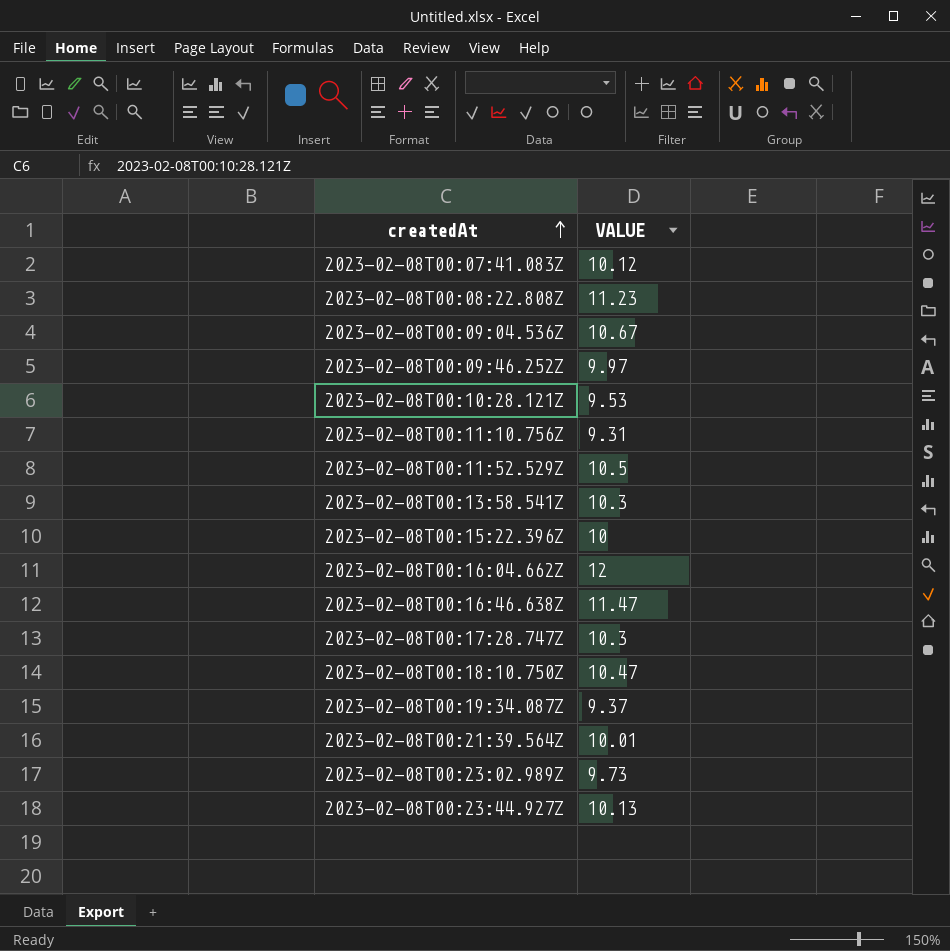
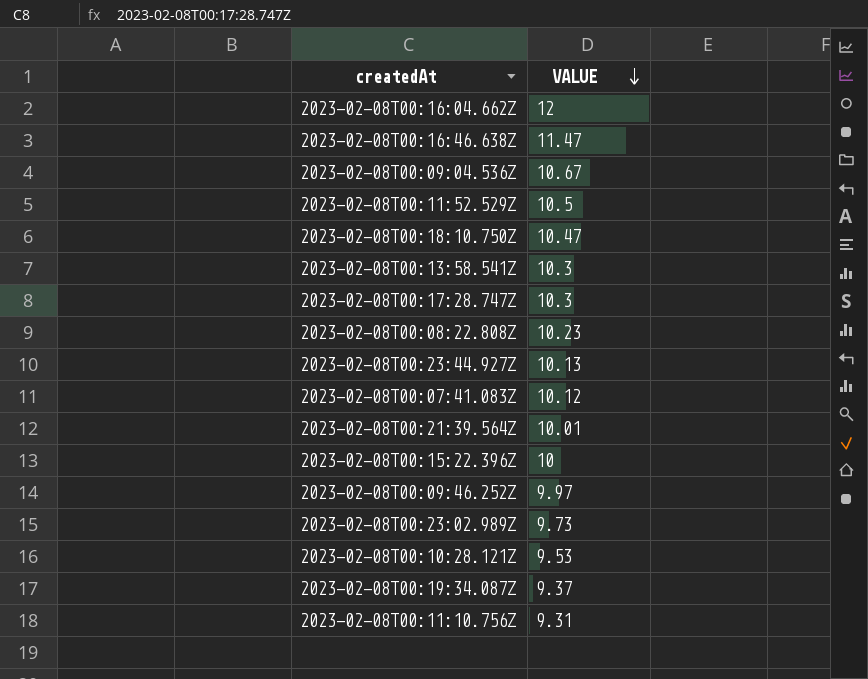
row order: createdAt ascending -> VALUE descending
2023-02-08T00:08:22.808Z | VALUE: 11.23 -> 10.23

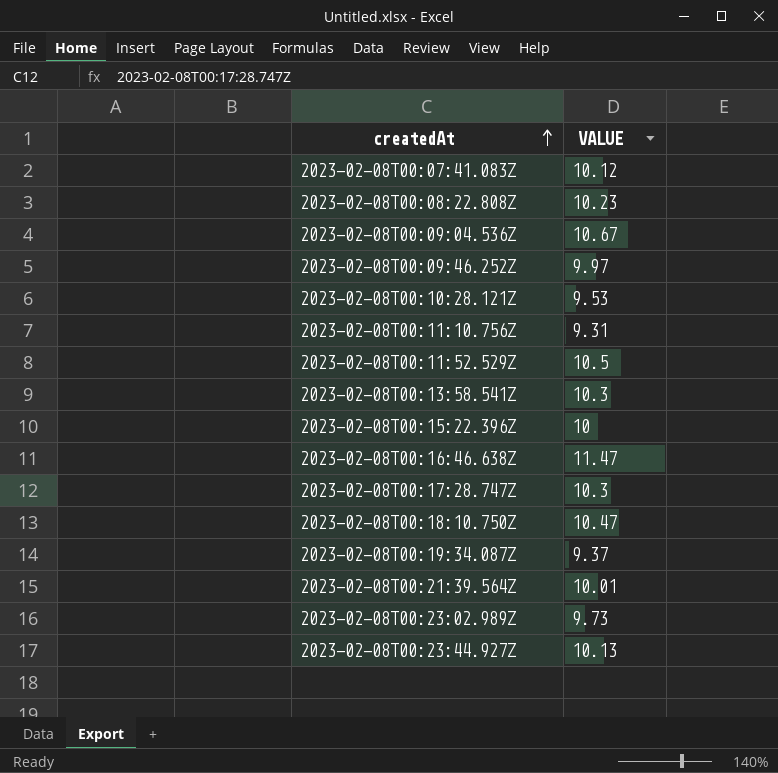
row order: VALUE descending -> createdAt ascending
row 2023-02-08T00:16:04.662Z: 12 -> none

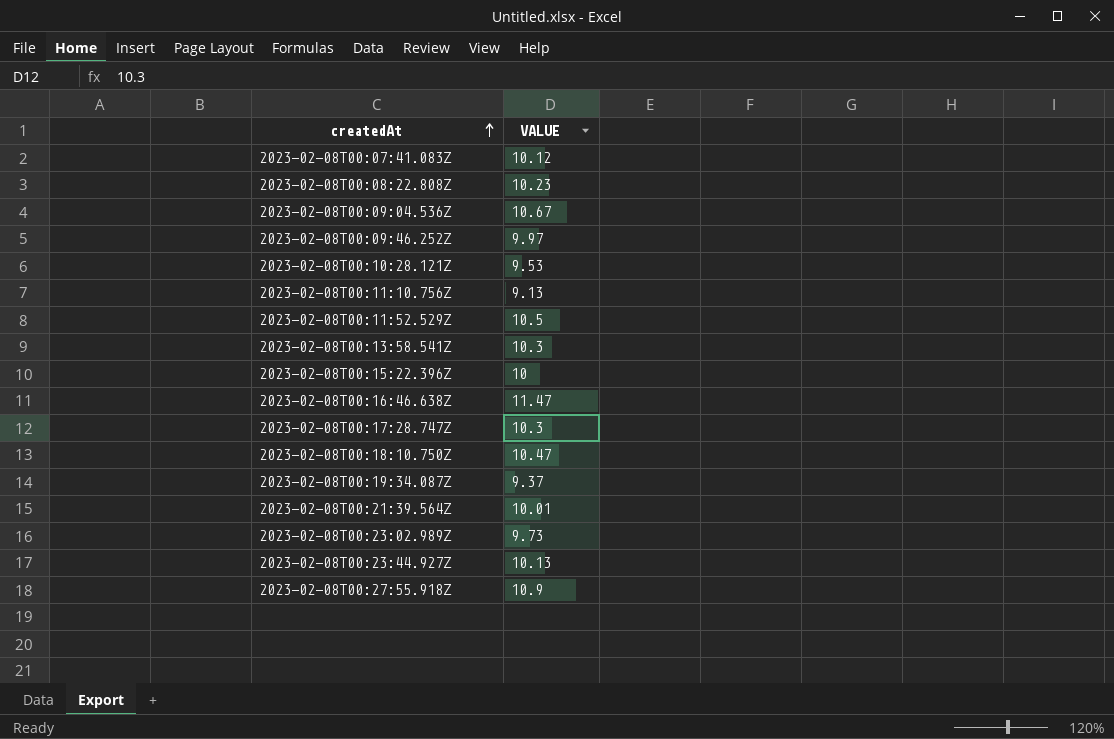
2023-02-08T00:11:10.756Z | VALUE: 9.31 -> 9.13
row 2023-02-08T00:27:55.918Z: none -> 10.9

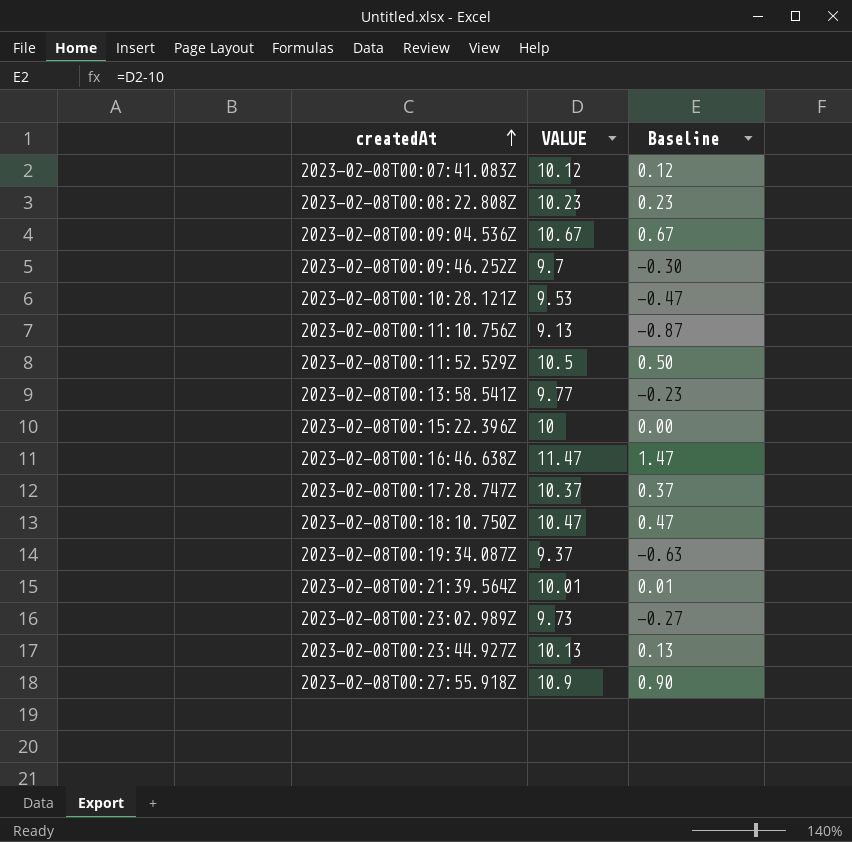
column Baseline | formula: none -> [VALUE] - 10
2023-02-08T00:09:46.252Z | VALUE: 9.97 -> 9.7
2023-02-08T00:13:58.541Z | VALUE: 10.3 -> 9.77
2023-02-08T00:17:28.747Z | VALUE: 10.3 -> 10.37

